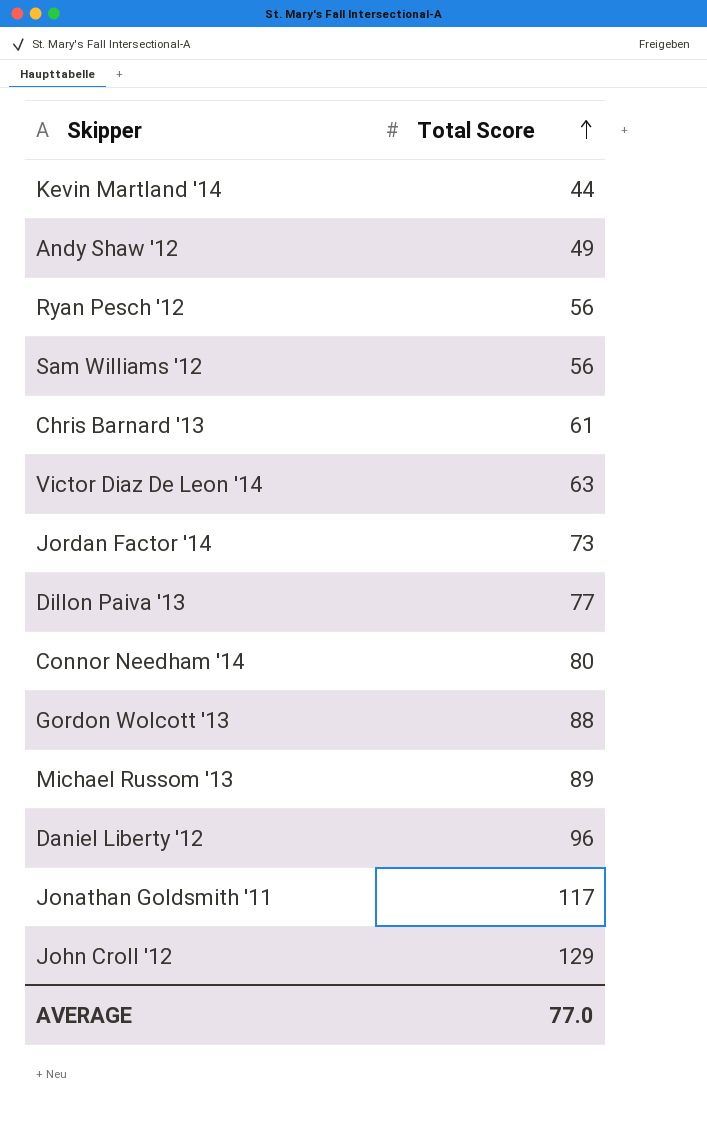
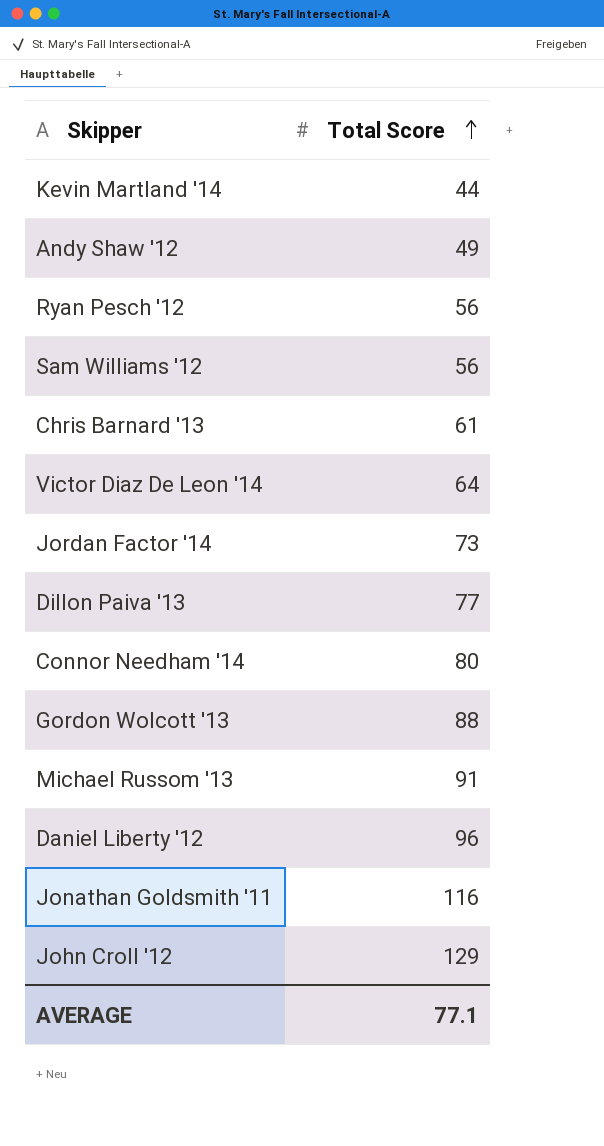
Victor Diaz De Leon '14 | Total Score: 63 -> 64
Michael Russom '13 | Total Score: 89 -> 91
Jonathan Goldsmith '11 | Total Score: 117 -> 116
AVERAGE | Total Score: 77.0 -> 77.1

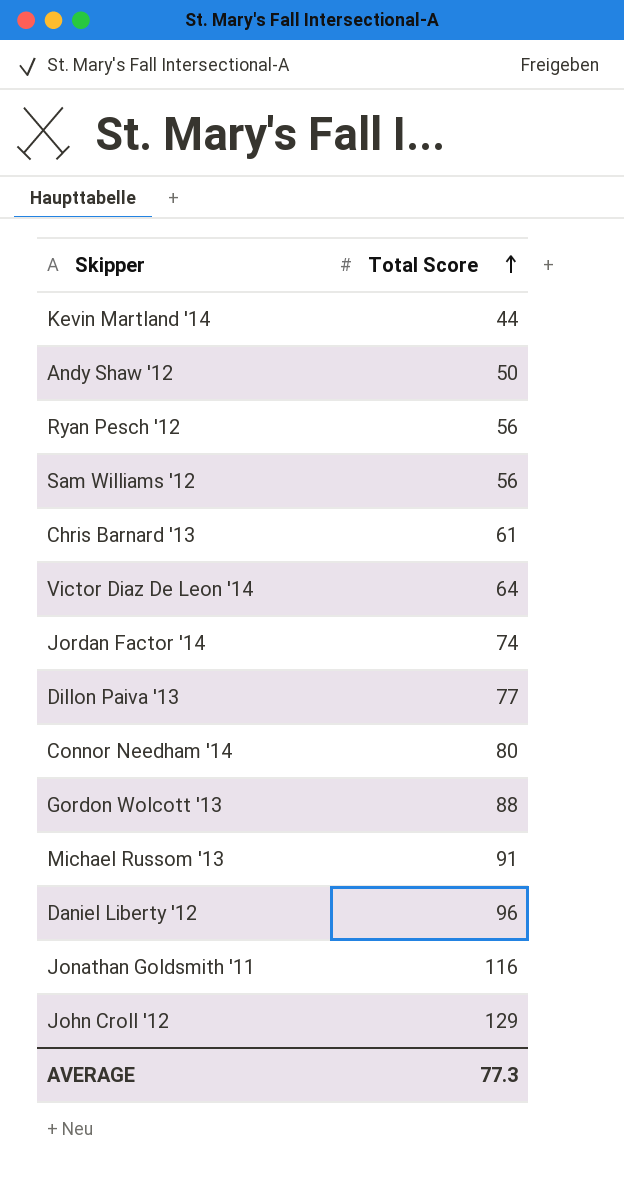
Andy Shaw '12 | Total Score: 49 -> 50
Jordan Factor '14 | Total Score: 73 -> 74
AVERAGE | Total Score: 77.1 -> 77.3

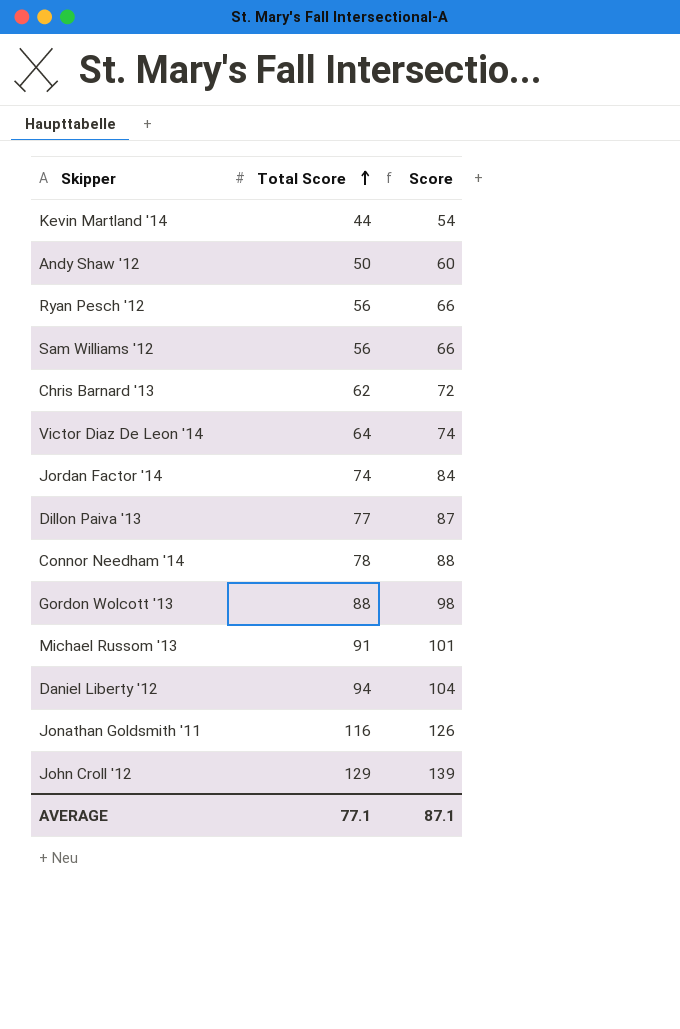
column Score | formula: none -> [Total Score] + 10
Chris Barnard '13 | Total Score: 61 -> 62
Connor Needham '14 | Total Score: 80 -> 78
Daniel Liberty '12 | Total Score: 96 -> 94
AVERAGE | Total Score: 77.3 -> 77.1

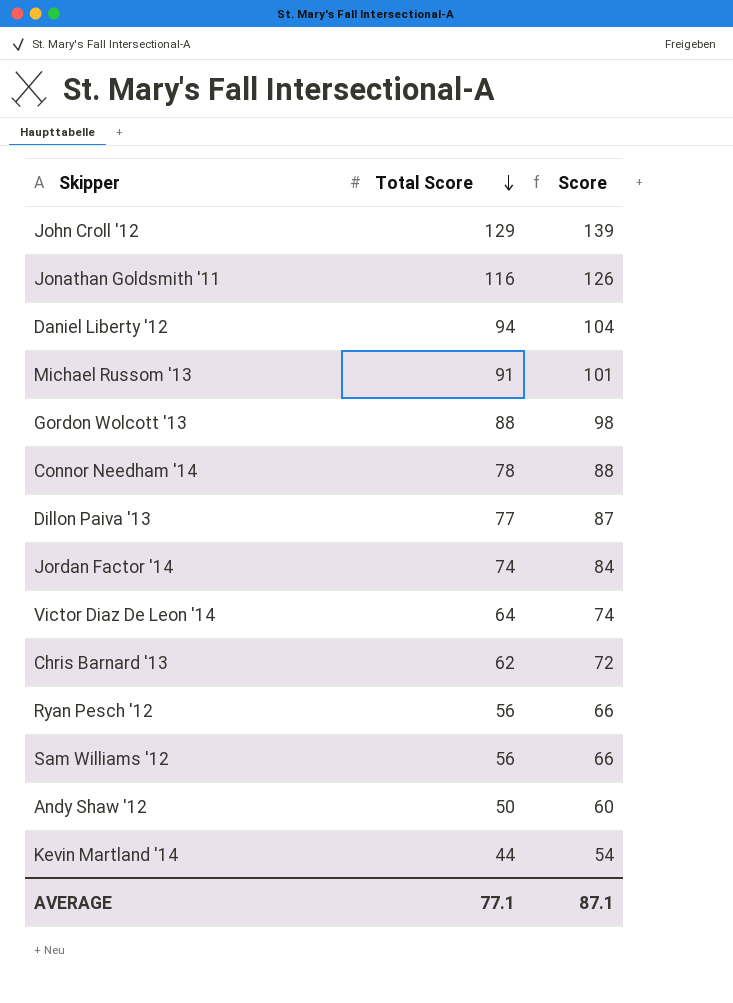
row order: Total Score ascending -> Total Score descending

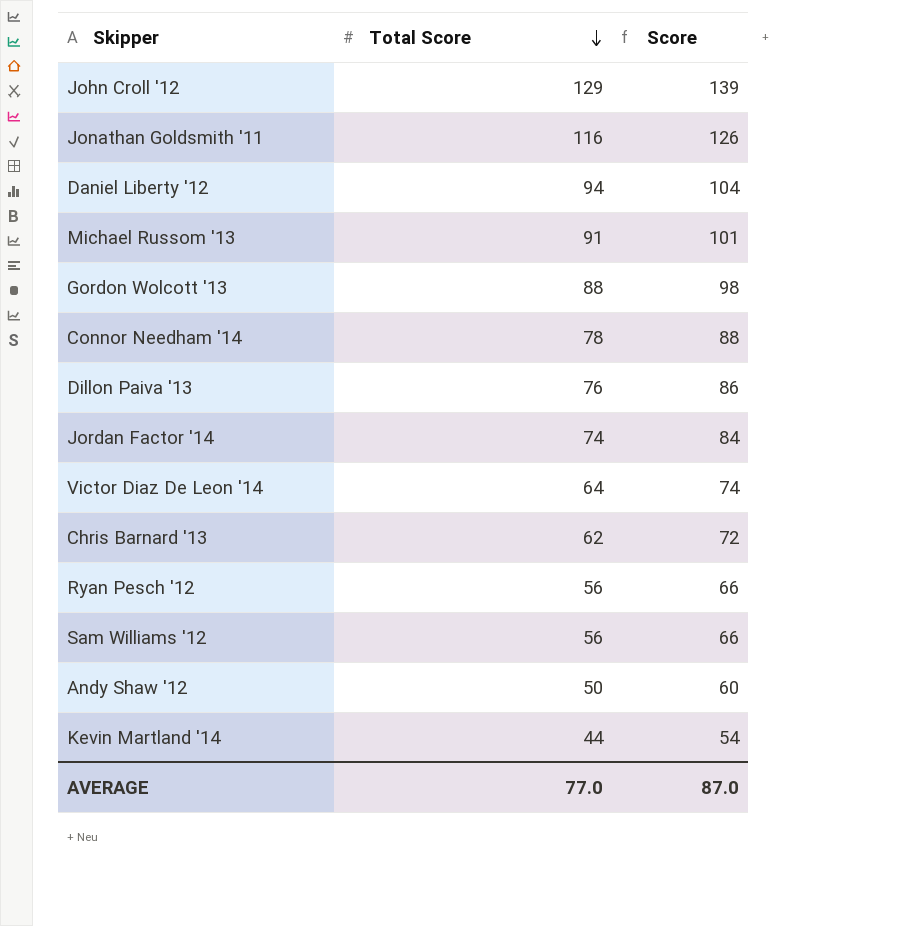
Dillon Paiva '13 | Total Score: 77 -> 76
Dillon Paiva '13 | Score: 87 -> 86
AVERAGE | Total Score: 77.1 -> 77.0
AVERAGE | Score: 87.1 -> 87.0

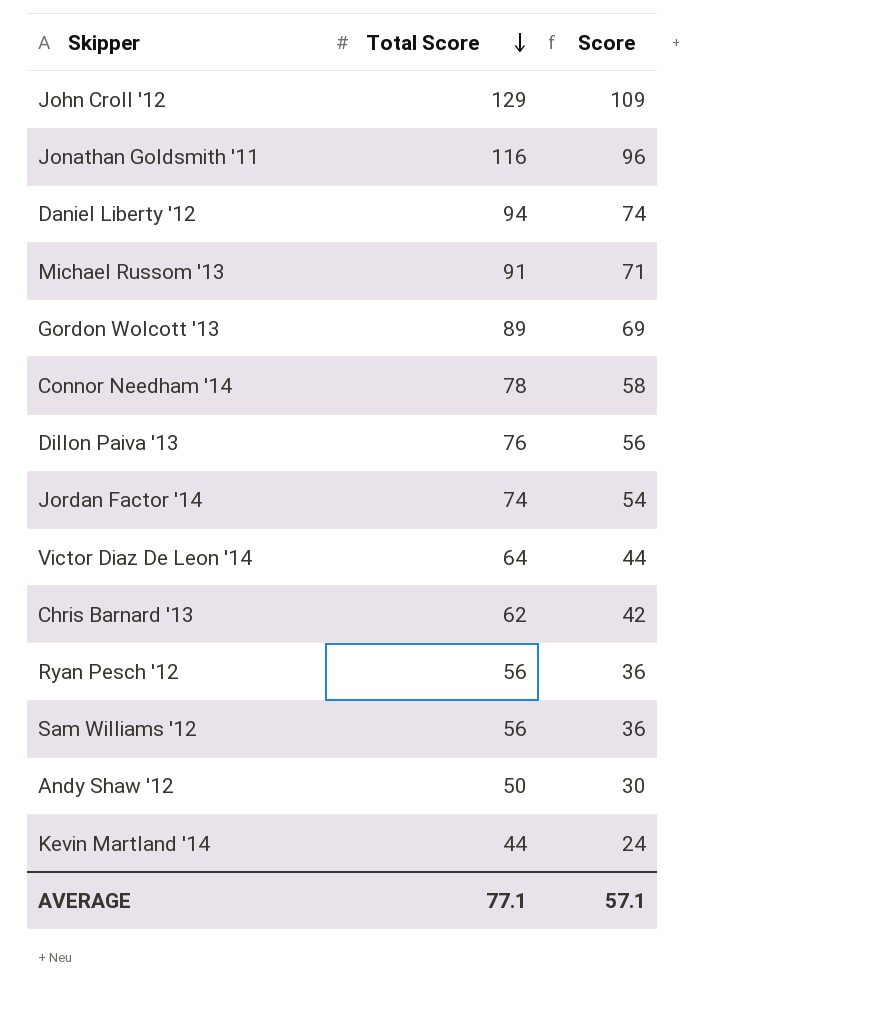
column Score | formula: [Total Score] + 10 -> [Total Score] - 20
Gordon Wolcott '13 | Total Score: 88 -> 89
AVERAGE | Total Score: 77.0 -> 77.1
AVERAGE | Score: 87.0 -> 57.1

